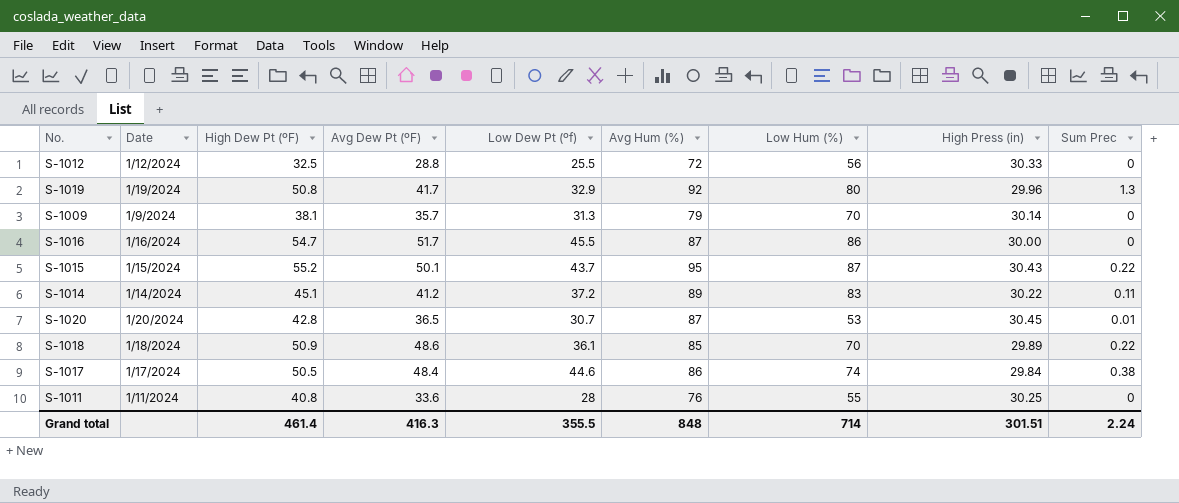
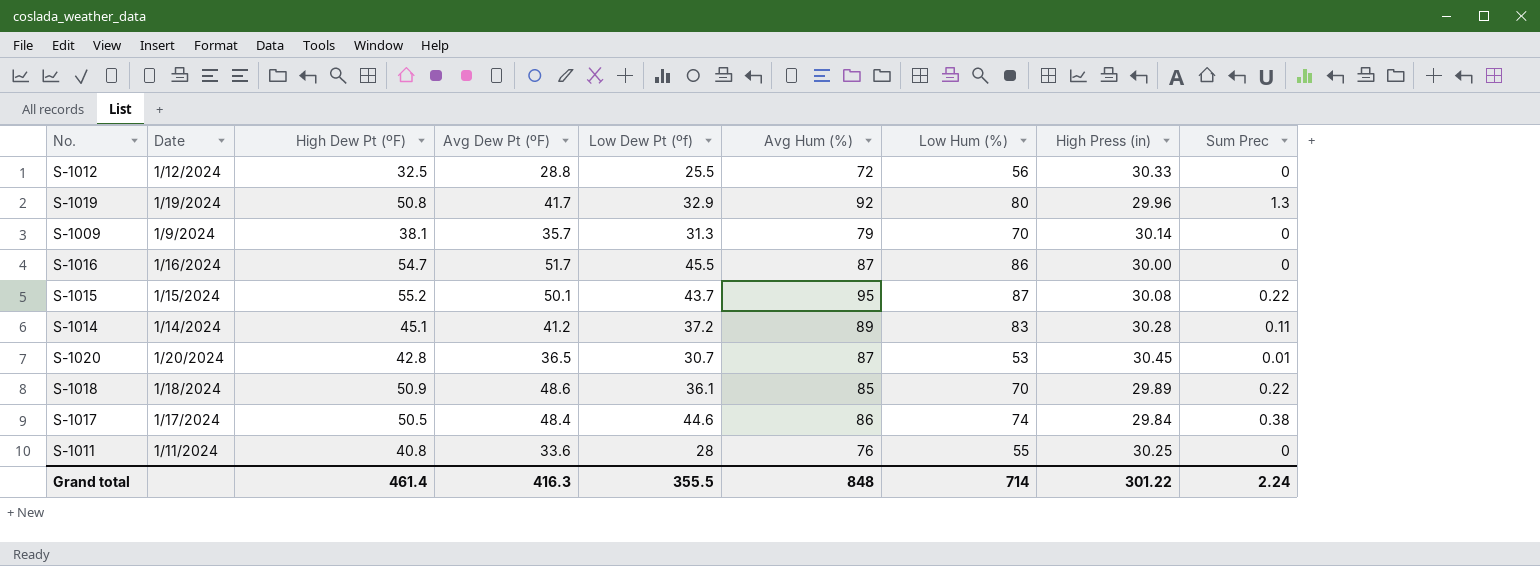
S-1015 | High Press (in): 30.43 -> 30.08
S-1014 | High Press (in): 30.22 -> 30.28
Grand total | High Press (in): 301.51 -> 301.22

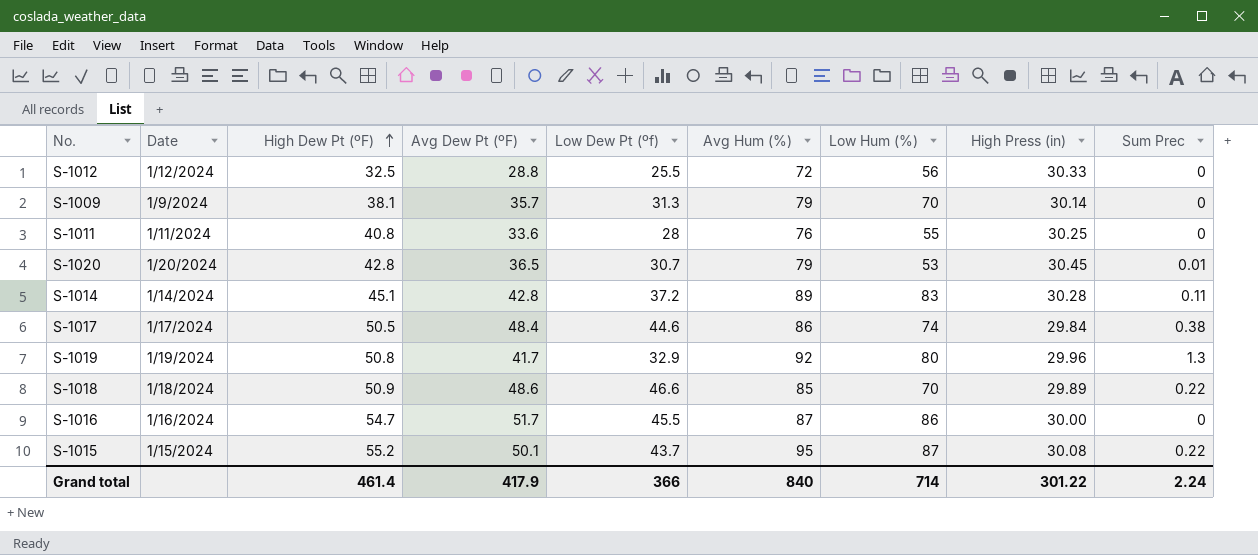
row order: none -> High Dew Pt (ºF) ascending
S-1020 | Avg Hum (%): 87 -> 79
S-1014 | Avg Dew Pt (ºF): 41.2 -> 42.8
S-1018 | Low Dew Pt (ºf): 36.1 -> 46.6
Grand total | Avg Dew Pt (ºF): 416.3 -> 417.9
Grand total | Low Dew Pt (ºf): 355.5 -> 366
Grand total | Avg Hum (%): 848 -> 840

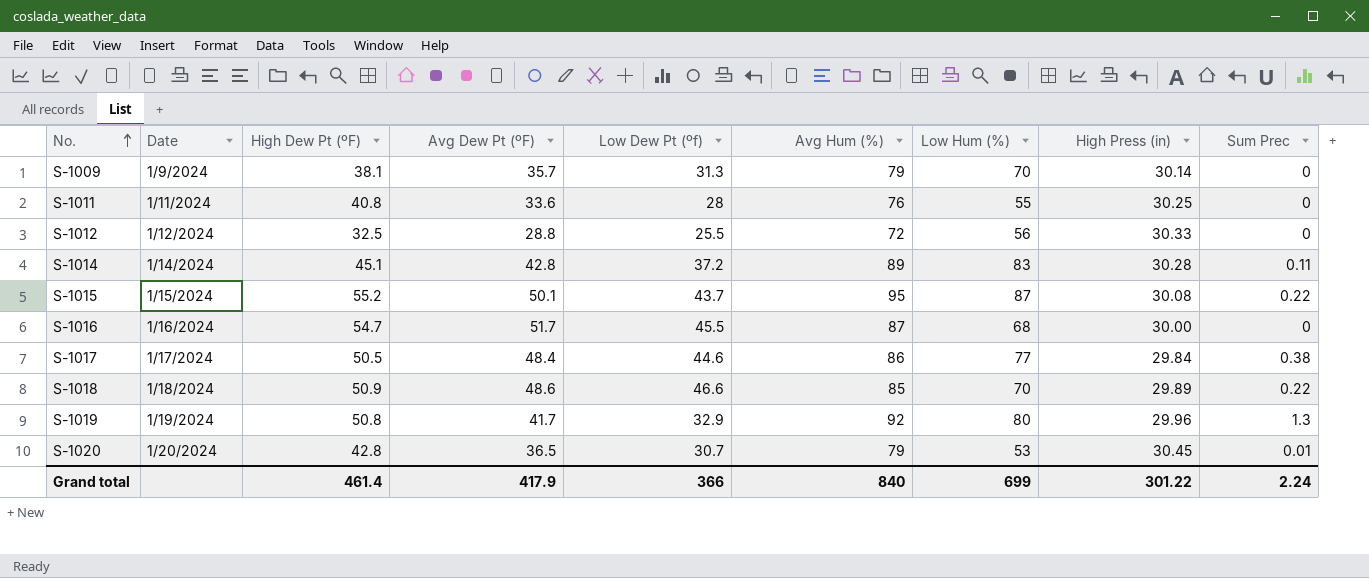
row order: High Dew Pt (ºF) ascending -> No. ascending
S-1016 | Low Hum (%): 86 -> 68
S-1017 | Low Hum (%): 74 -> 77
Grand total | Low Hum (%): 714 -> 699

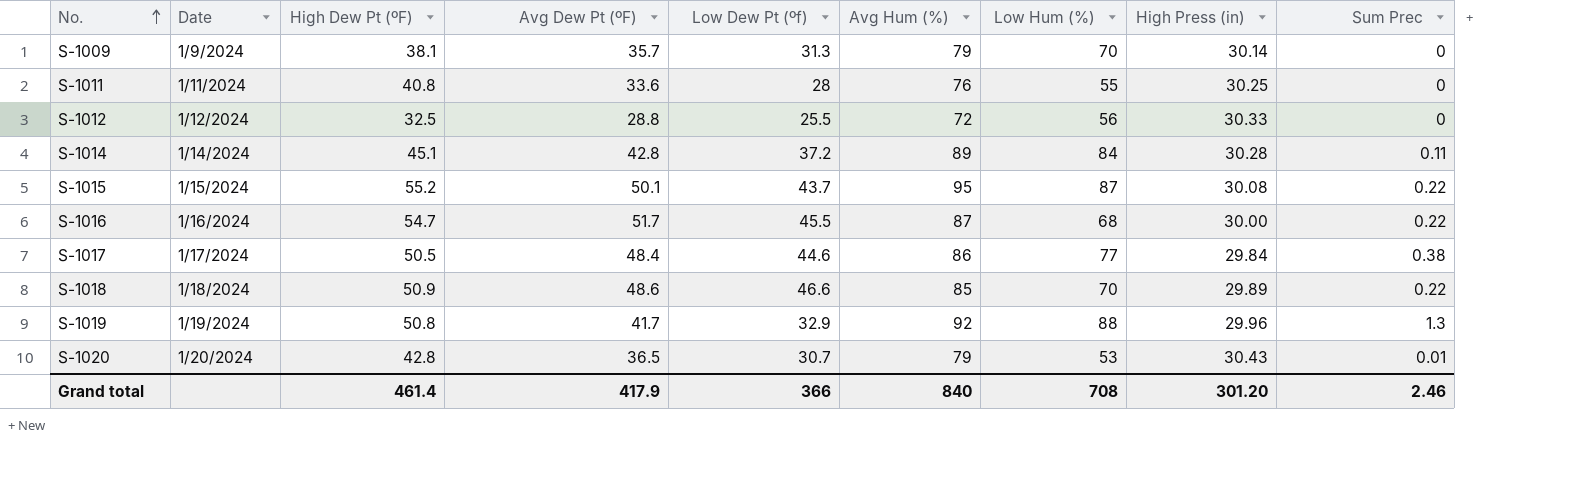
S-1014 | Low Hum (%): 83 -> 84
S-1016 | Sum Prec: 0 -> 0.22
S-1019 | Low Hum (%): 80 -> 88
S-1020 | High Press (in): 30.45 -> 30.43
Grand total | Low Hum (%): 699 -> 708
Grand total | High Press (in): 301.22 -> 301.20
Grand total | Sum Prec: 2.24 -> 2.46

